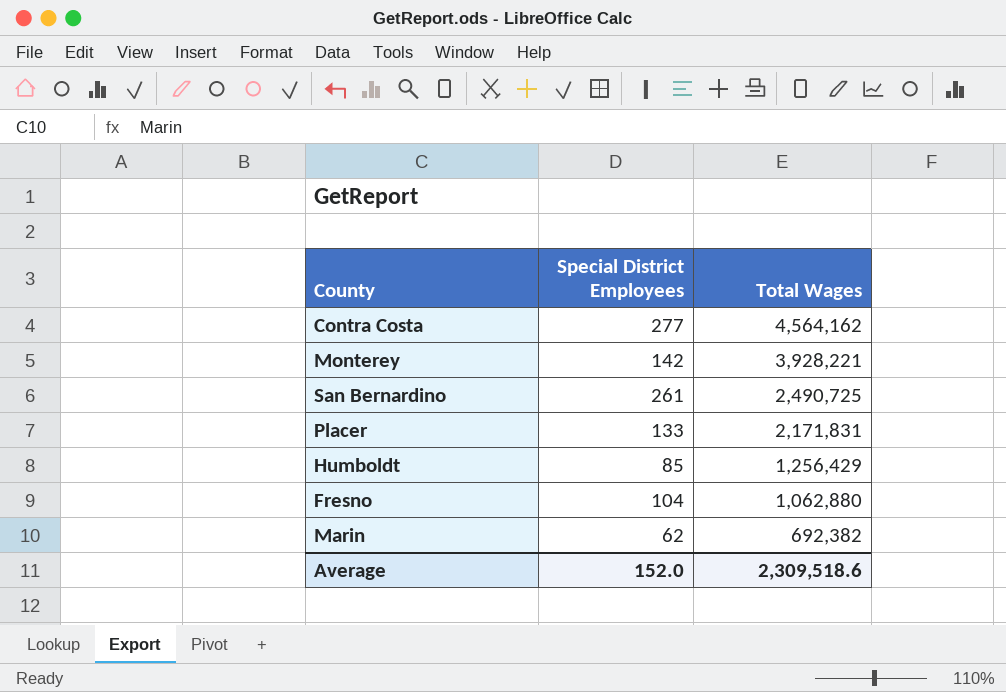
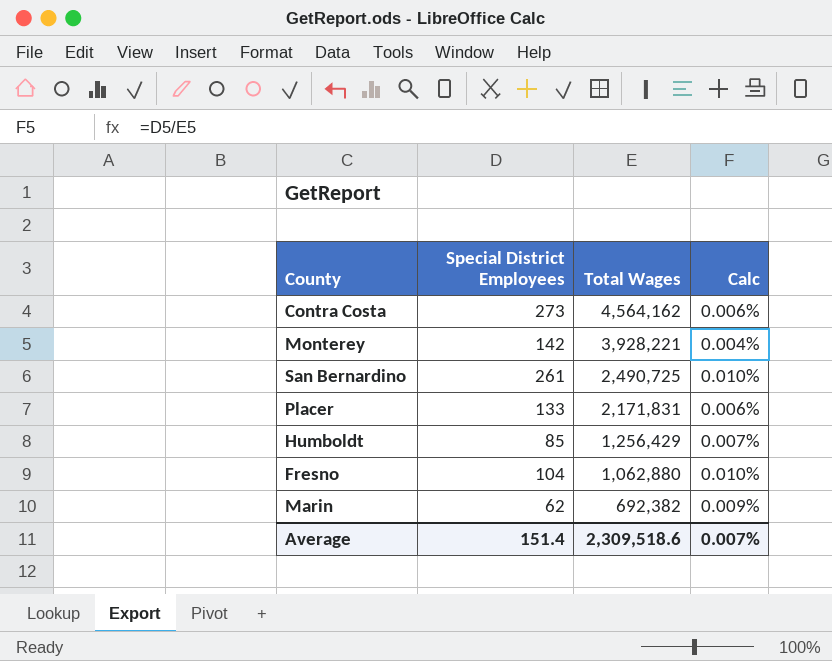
column Calc | formula: none -> [Special District Employees] / [Total Wages]
Contra Costa | Special District Employees: 277 -> 273
Average | Special District Employees: 152.0 -> 151.4

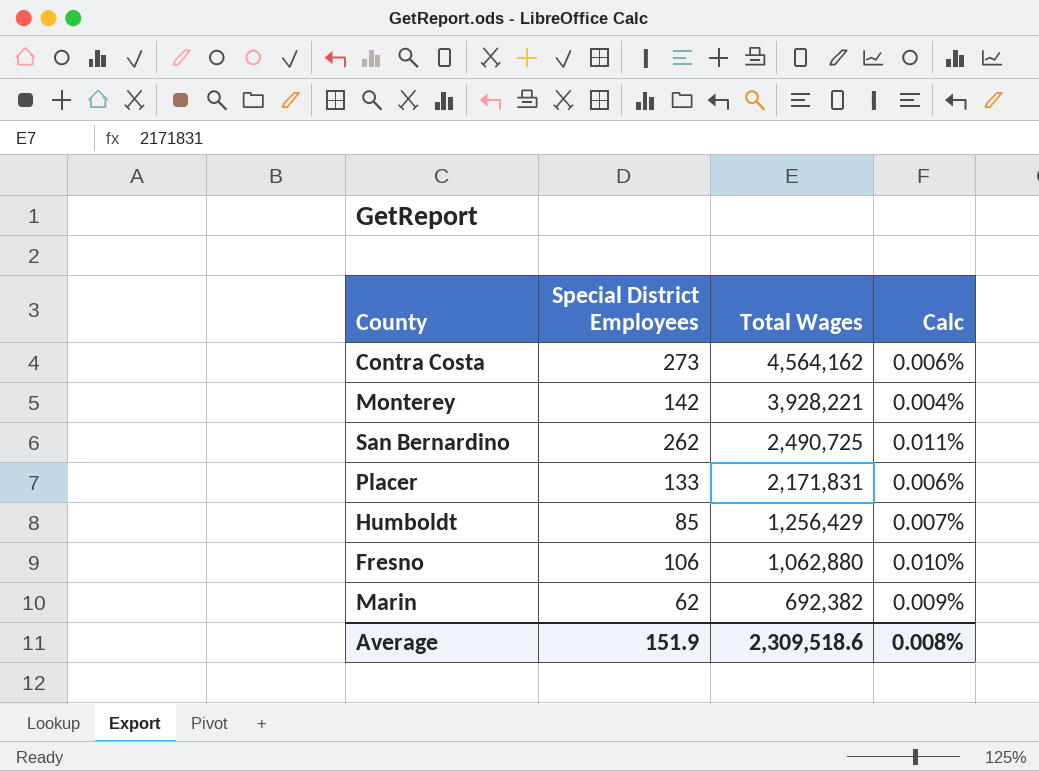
San Bernardino | Special District Employees: 261 -> 262
San Bernardino | Calc: 0.010% -> 0.011%
Fresno | Special District Employees: 104 -> 106
Average | Special District Employees: 151.4 -> 151.9
Average | Calc: 0.007% -> 0.008%

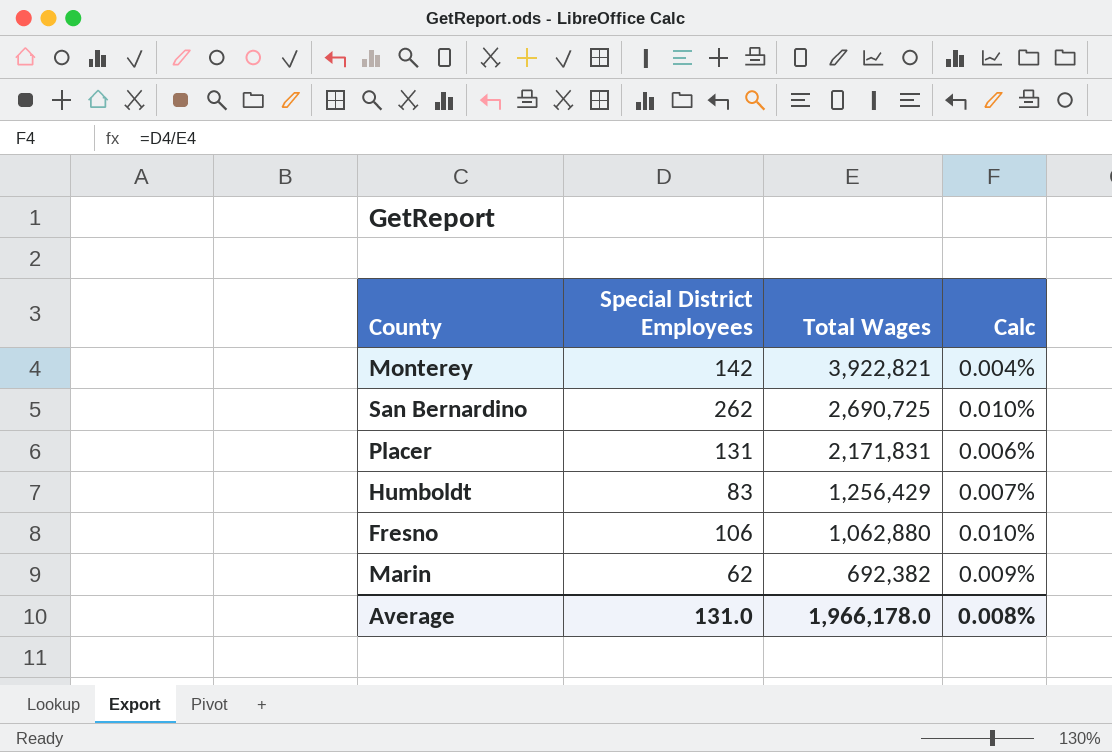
row Contra Costa: 273 | 4,564,162 | 0.006% -> none
Monterey | Total Wages: 3,928,221 -> 3,922,821
San Bernardino | Total Wages: 2,490,725 -> 2,690,725
San Bernardino | Calc: 0.011% -> 0.010%
Placer | Special District Employees: 133 -> 131
Humboldt | Special District Employees: 85 -> 83
Average | Special District Employees: 151.9 -> 131.0
Average | Total Wages: 2,309,518.6 -> 1,966,178.0

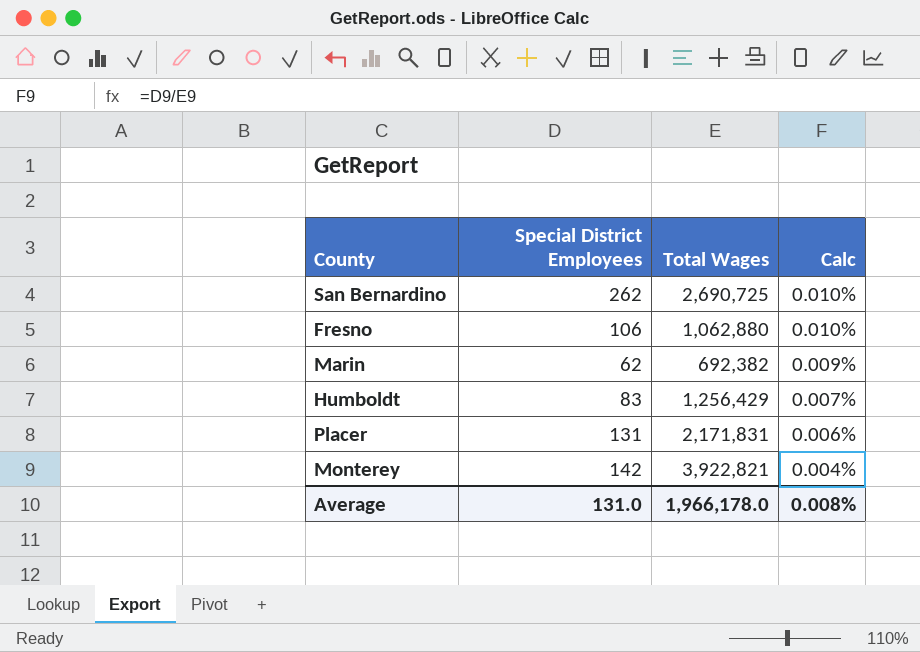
row order: Total Wages descending -> Calc descending

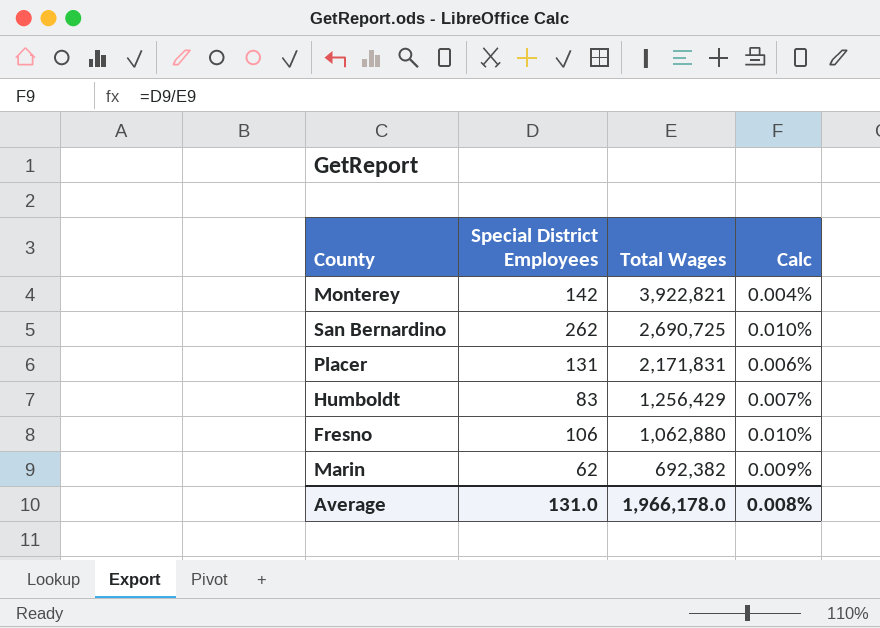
row order: Calc descending -> Total Wages descending

